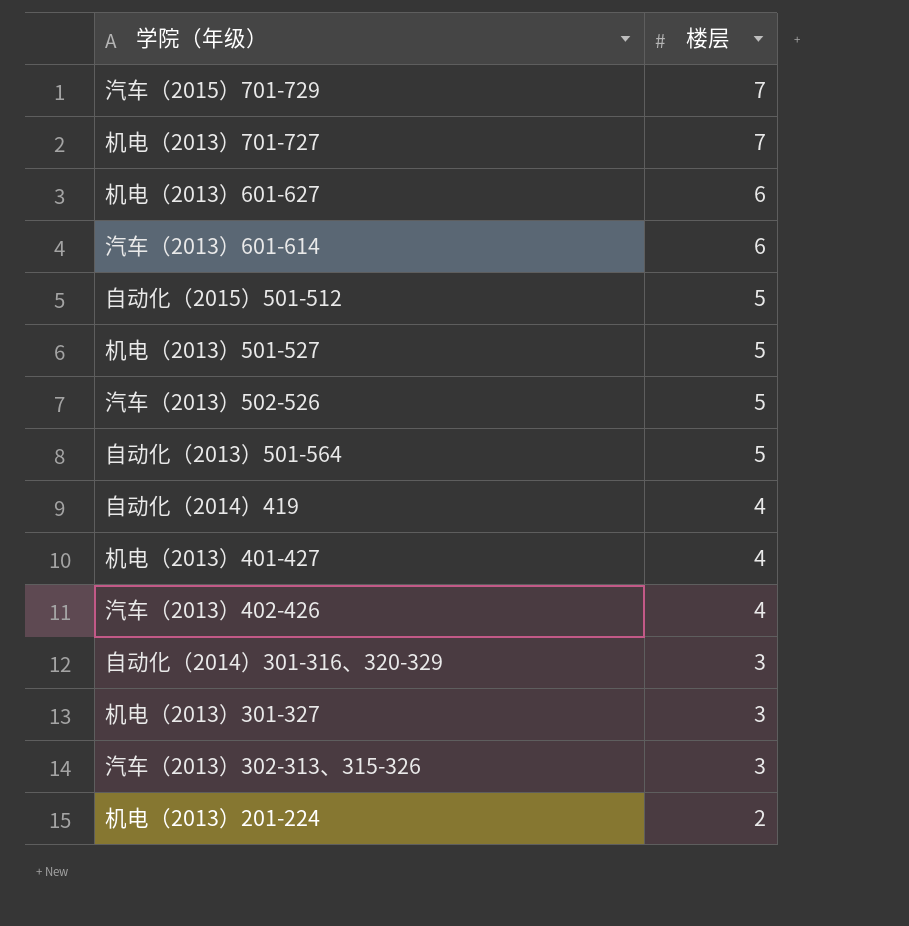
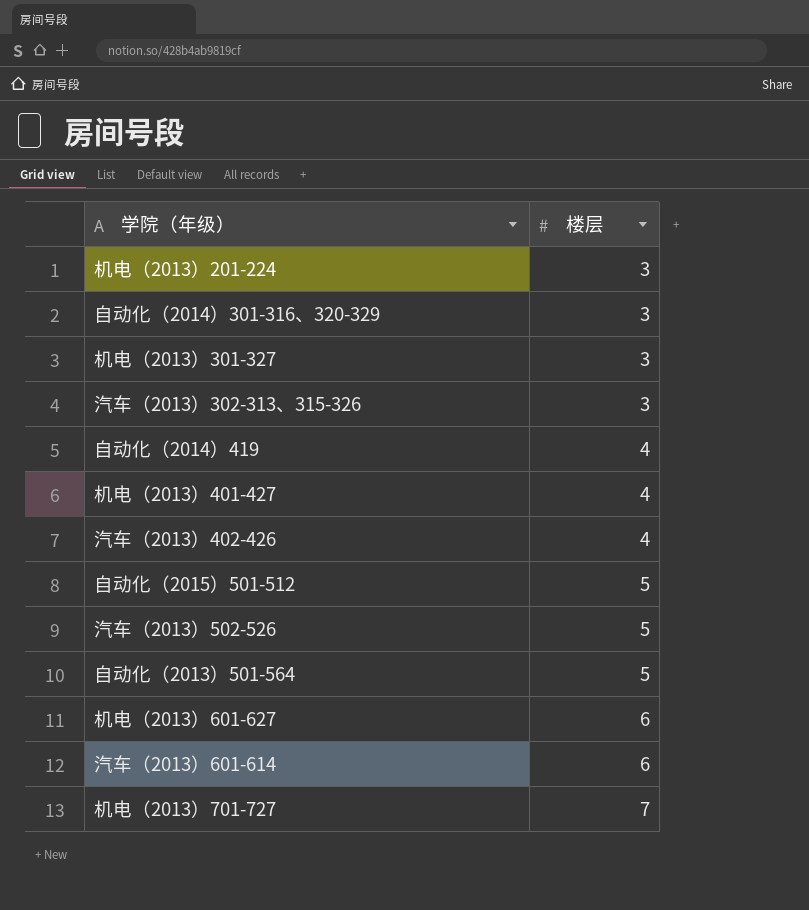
row order: 楼层 descending -> 楼层 ascending
row 汽车（2015）701-729: 7 -> none
row 机电（2013）501-527: 5 -> none
机电（2013）201-224 | 楼层: 2 -> 3

